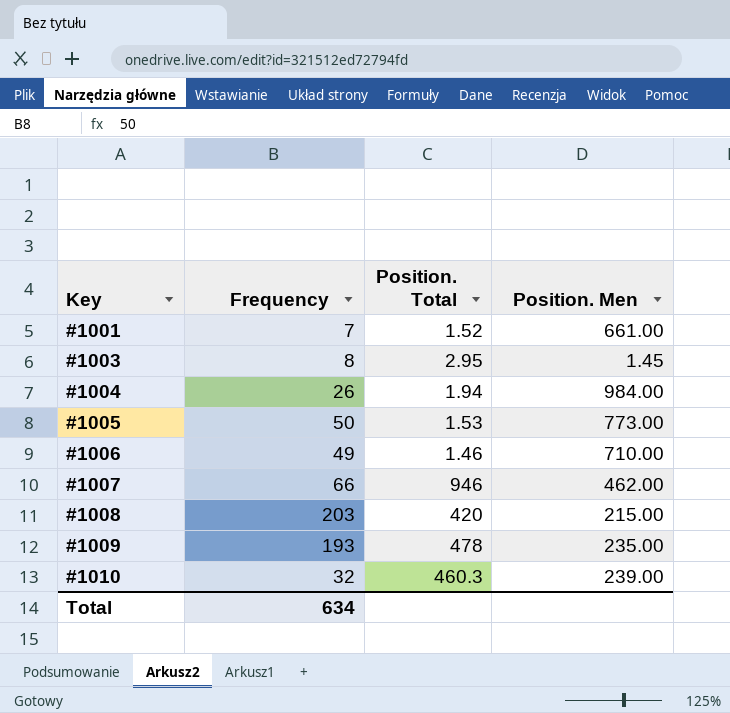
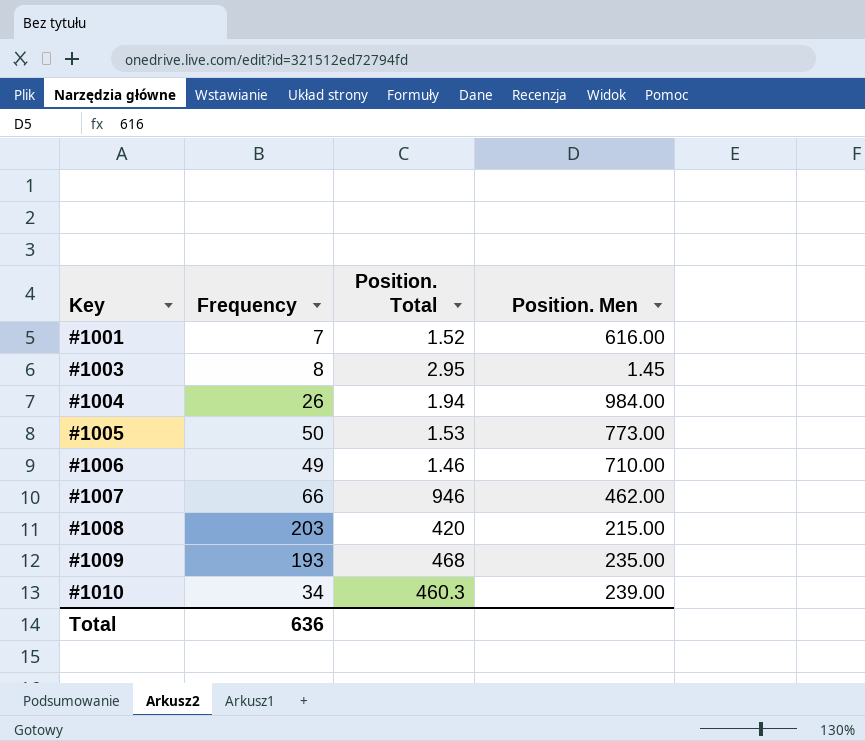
#1001 | Position. Men: 661.00 -> 616.00
#1009 | Position. Total: 478 -> 468
#1010 | Frequency: 32 -> 34
Total | Frequency: 634 -> 636

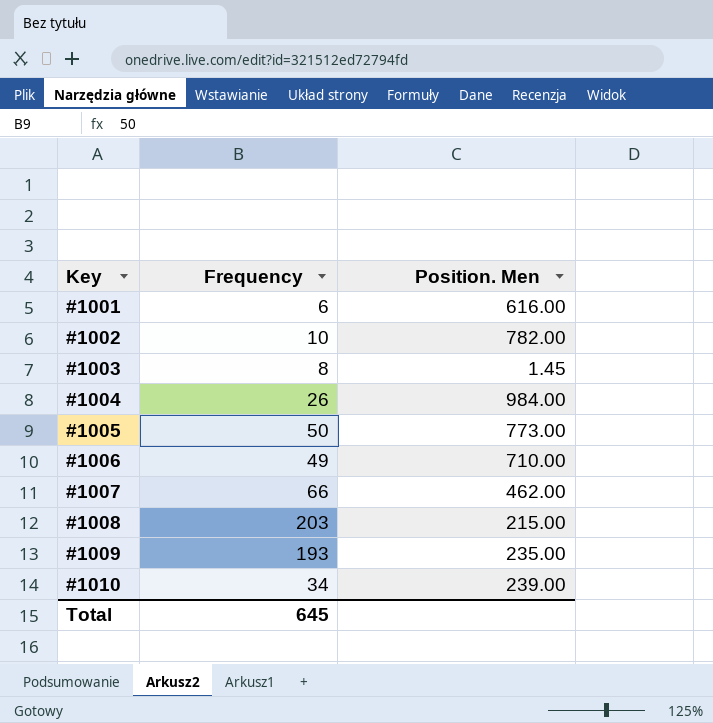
column Position. Total | position: 3 -> none
#1001 | Frequency: 7 -> 6
row #1002: none -> 10 | 782.00
Total | Frequency: 636 -> 645

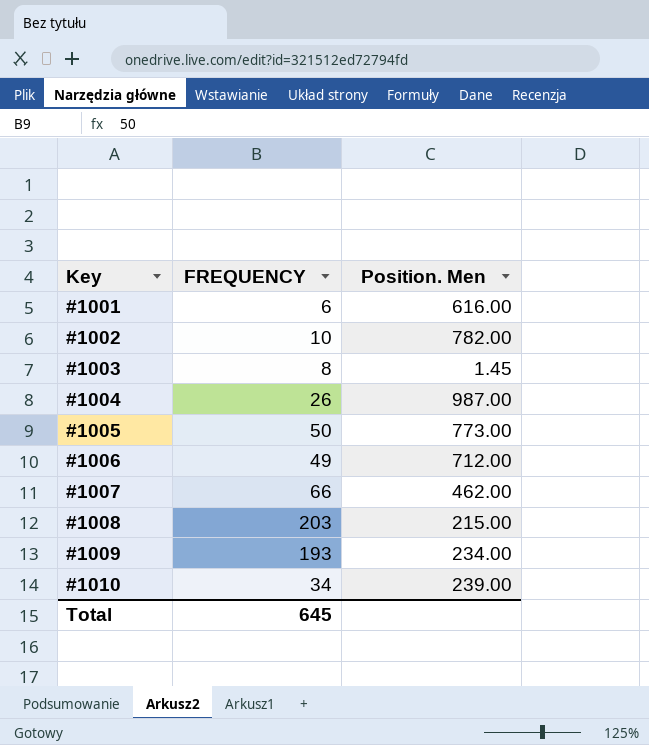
column name: Frequency -> FREQUENCY
#1004 | Position. Men: 984.00 -> 987.00
#1006 | Position. Men: 710.00 -> 712.00
#1009 | Position. Men: 235.00 -> 234.00

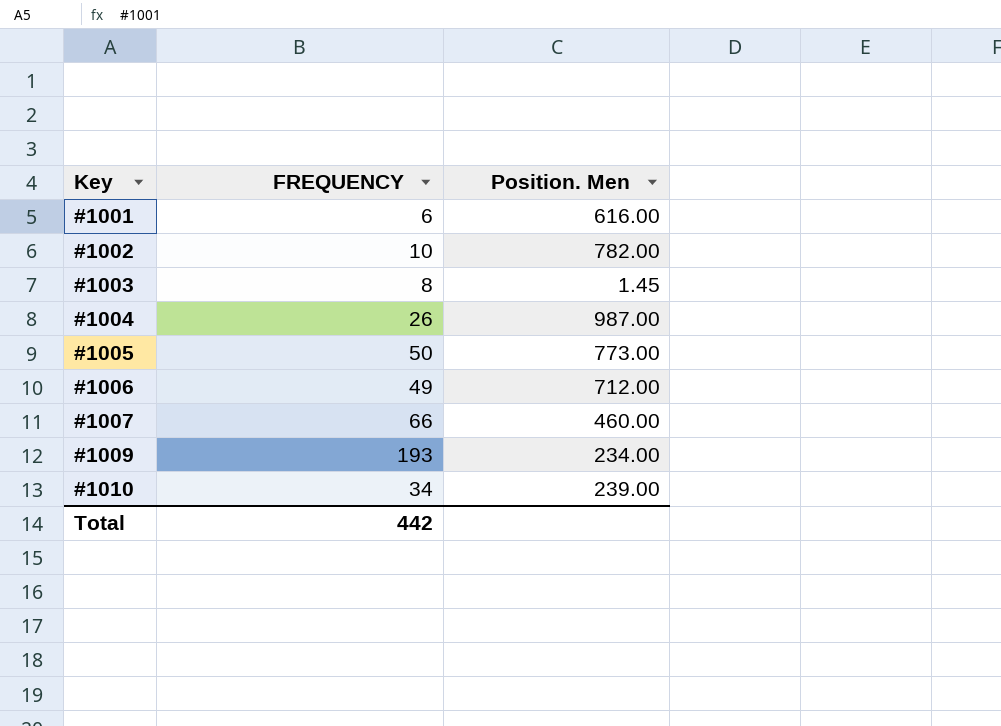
row #1008: 203 | 215.00 -> none
#1007 | Position. Men: 462.00 -> 460.00
Total | FREQUENCY: 645 -> 442

